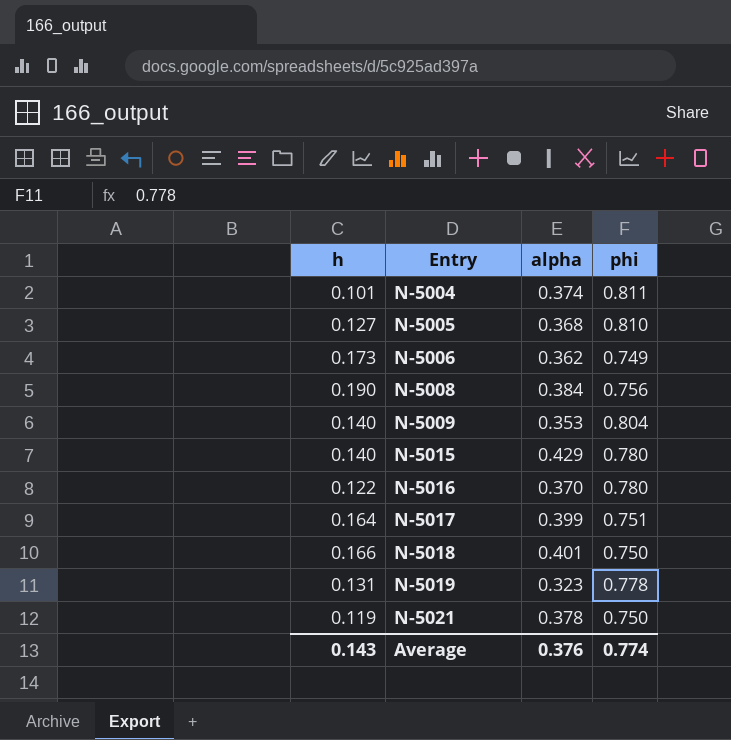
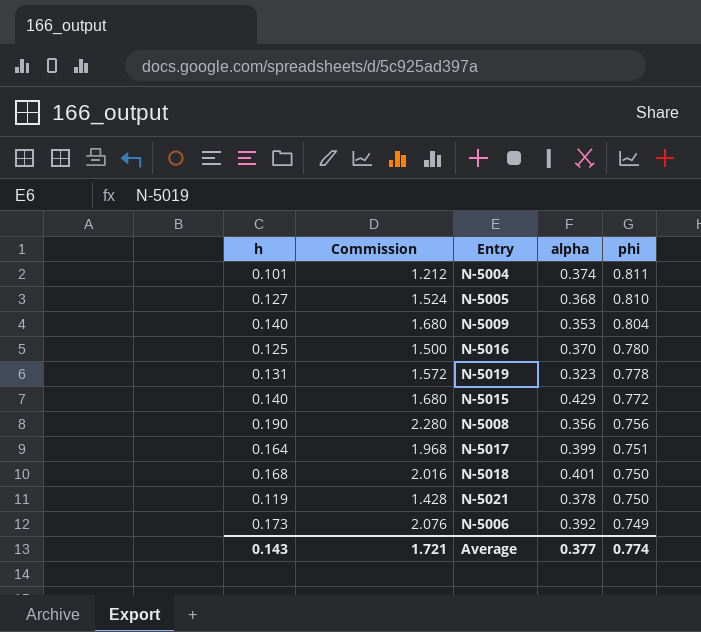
row order: Entry ascending -> phi descending
column Commission | formula: none -> [h] * 12
N-5016 | h: 0.122 -> 0.125
N-5015 | phi: 0.780 -> 0.772
N-5008 | alpha: 0.384 -> 0.356
N-5018 | h: 0.166 -> 0.168
N-5006 | alpha: 0.362 -> 0.392
Average | alpha: 0.376 -> 0.377

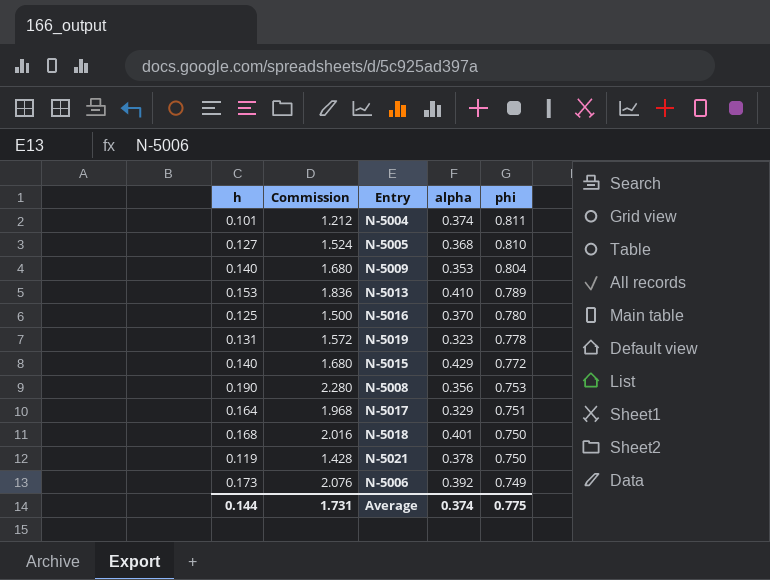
row N-5013: none -> 0.153 | 1.836 | 0.410 | 0.789
N-5008 | phi: 0.756 -> 0.753
N-5017 | alpha: 0.399 -> 0.329
Average | h: 0.143 -> 0.144
Average | Commission: 1.721 -> 1.731
Average | alpha: 0.377 -> 0.374
Average | phi: 0.774 -> 0.775

